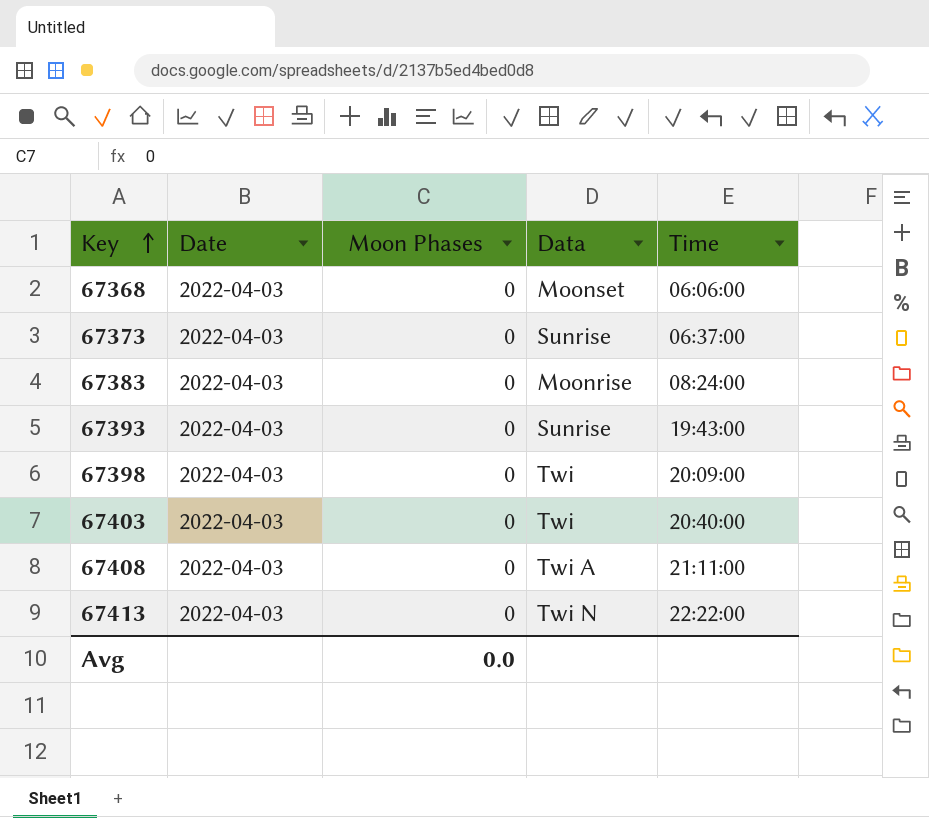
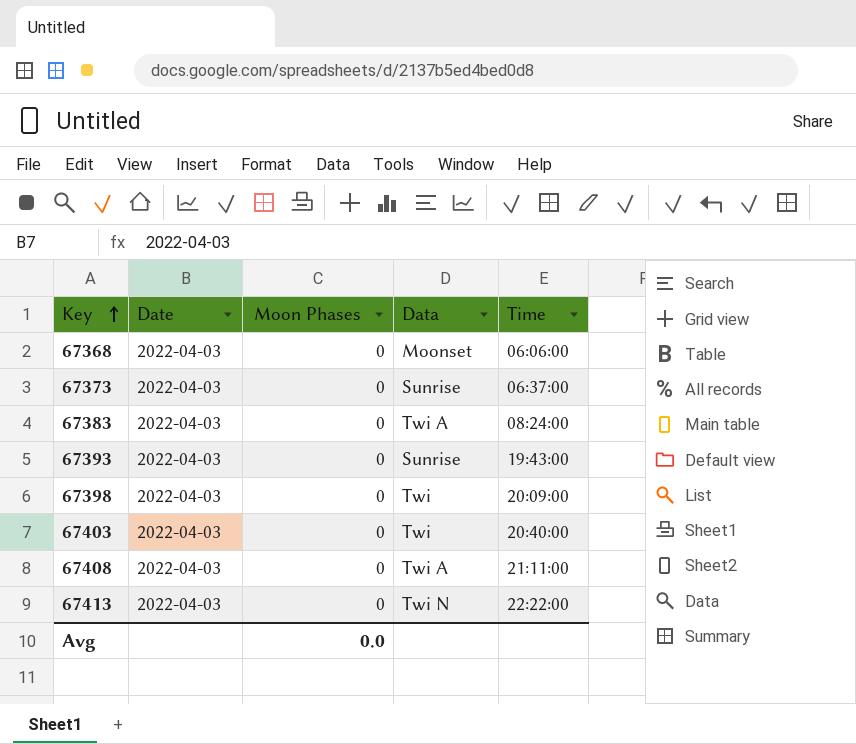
67383 | Data: Moonrise -> Twi A

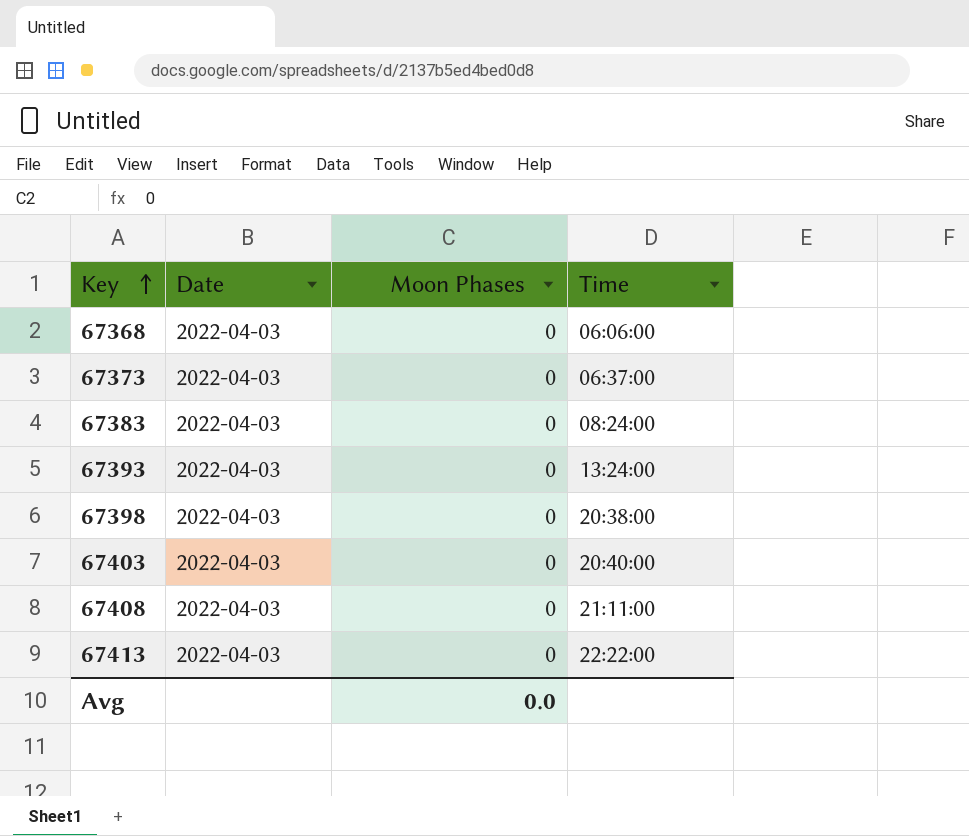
column Data | position: 4 -> none
67393 | Time: 19:43:00 -> 13:24:00
67398 | Time: 20:09:00 -> 20:38:00

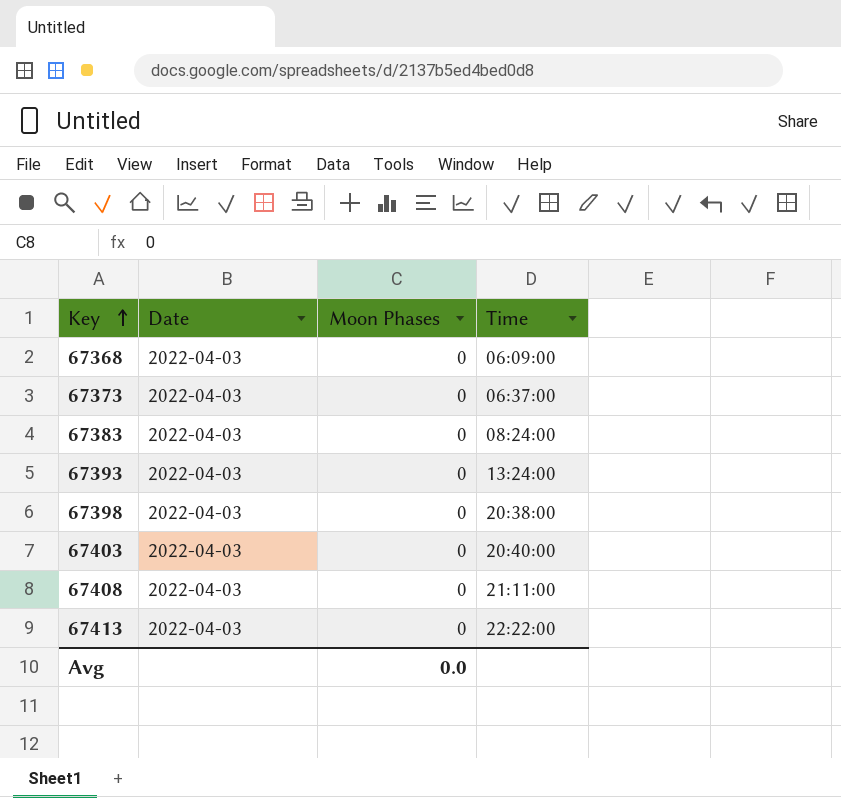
67368 | Time: 06:06:00 -> 06:09:00

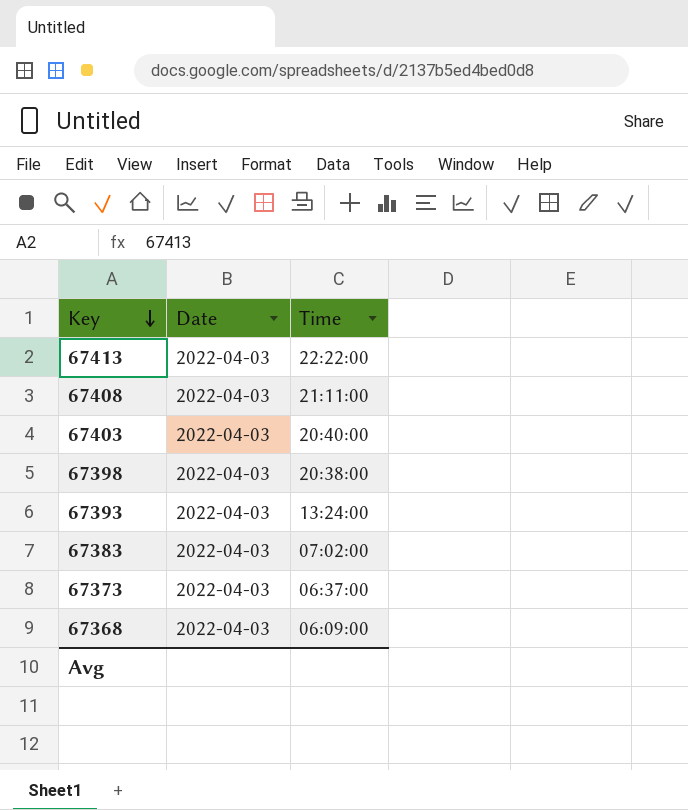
row order: Key ascending -> Key descending
column Moon Phases | position: 3 -> none
67383 | Time: 08:24:00 -> 07:02:00

